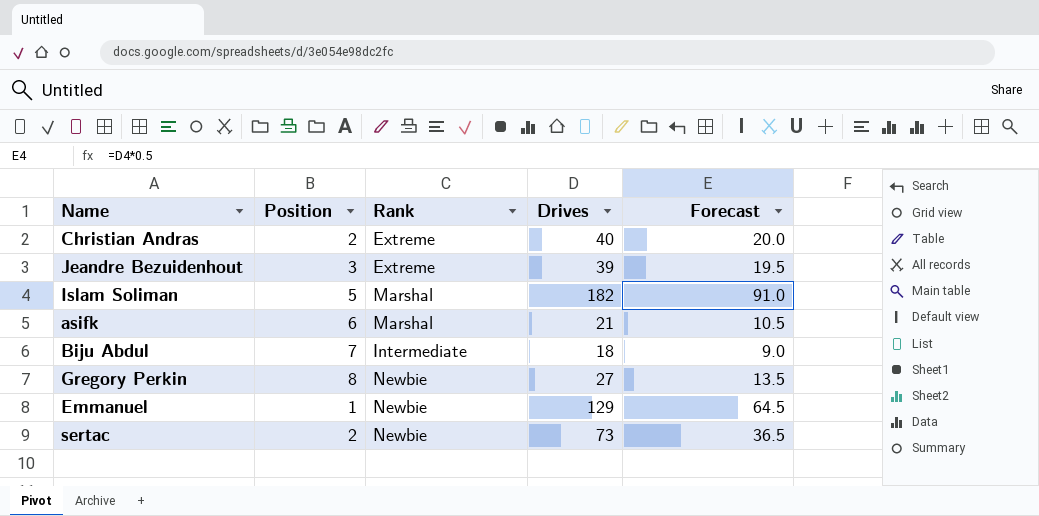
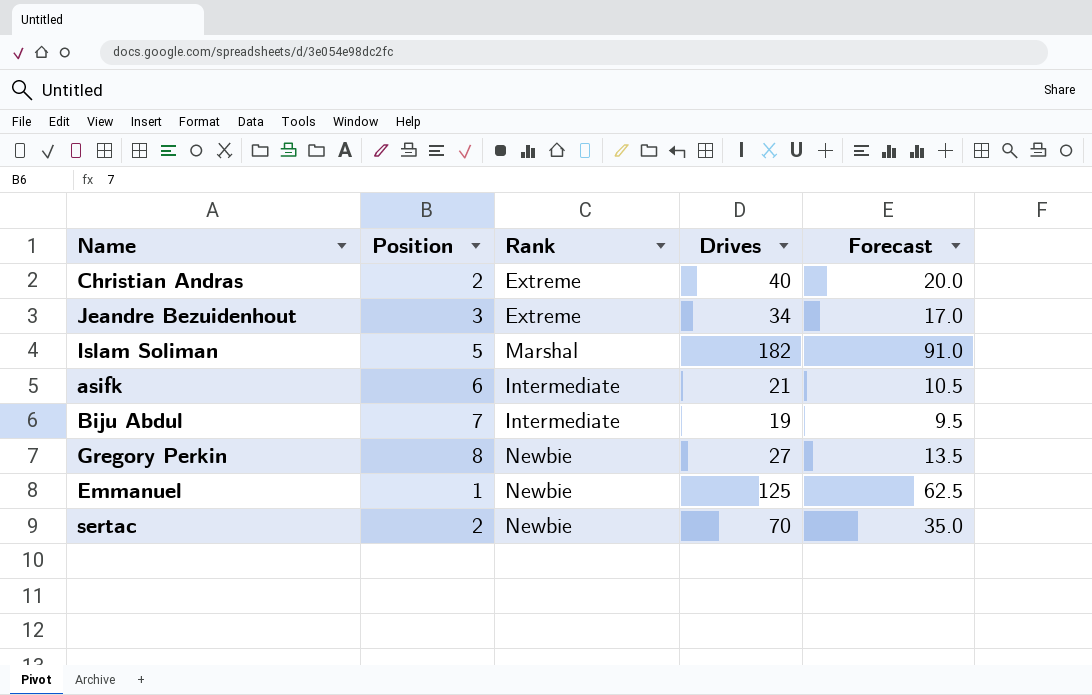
Jeandre Bezuidenhout | Drives: 39 -> 34
Jeandre Bezuidenhout | Forecast: 19.5 -> 17.0
asifk | Rank: Marshal -> Intermediate
Biju Abdul | Drives: 18 -> 19
Biju Abdul | Forecast: 9.0 -> 9.5
Emmanuel | Drives: 129 -> 125
Emmanuel | Forecast: 64.5 -> 62.5
sertac | Drives: 73 -> 70
sertac | Forecast: 36.5 -> 35.0

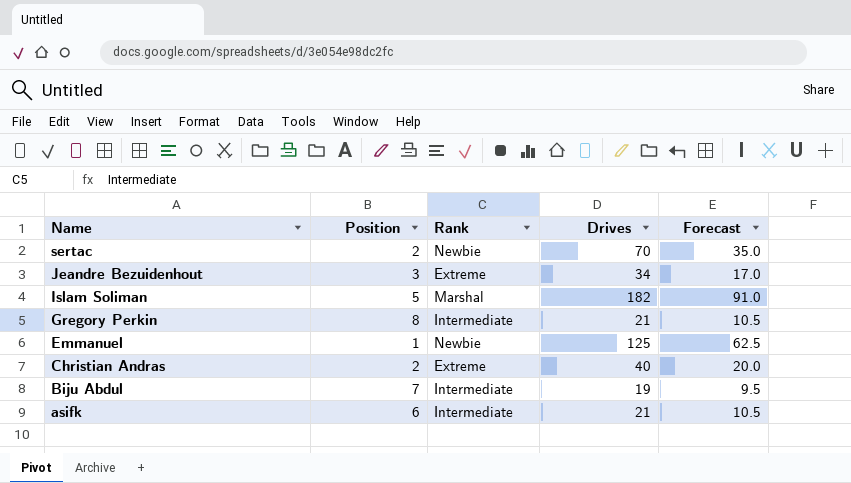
row order: none -> Name descending
Gregory Perkin | Rank: Newbie -> Intermediate
Gregory Perkin | Drives: 27 -> 21
Gregory Perkin | Forecast: 13.5 -> 10.5

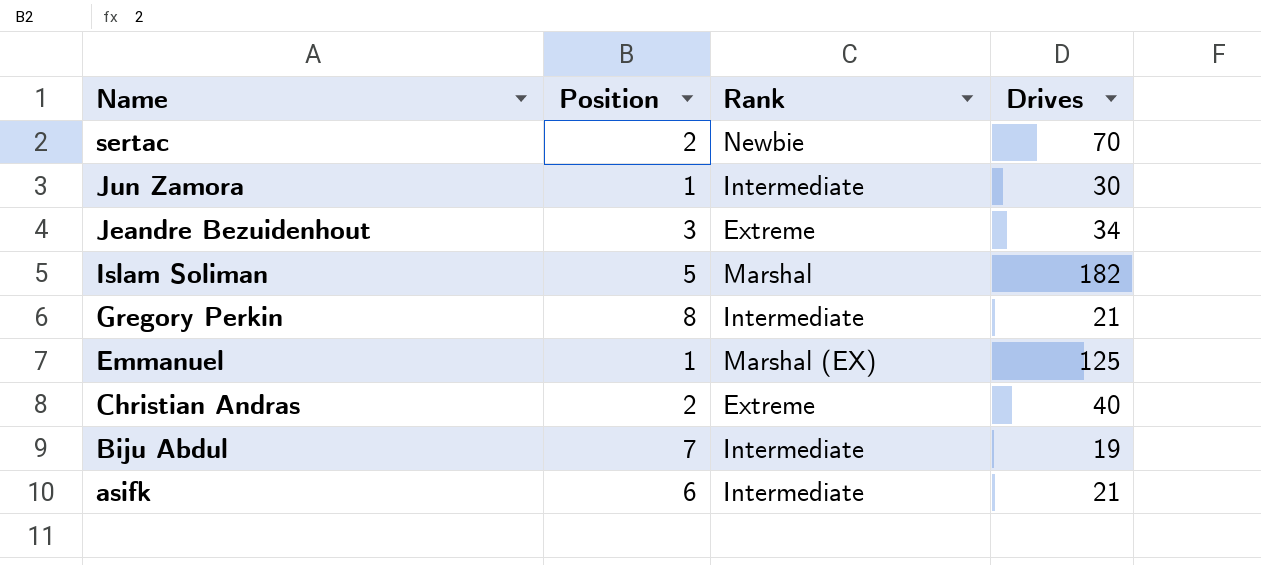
column Forecast | formula: [Drives] * 0.5 -> none
row Jun Zamora: none -> 1 | Intermediate | 30
Emmanuel | Rank: Newbie -> Marshal (EX)

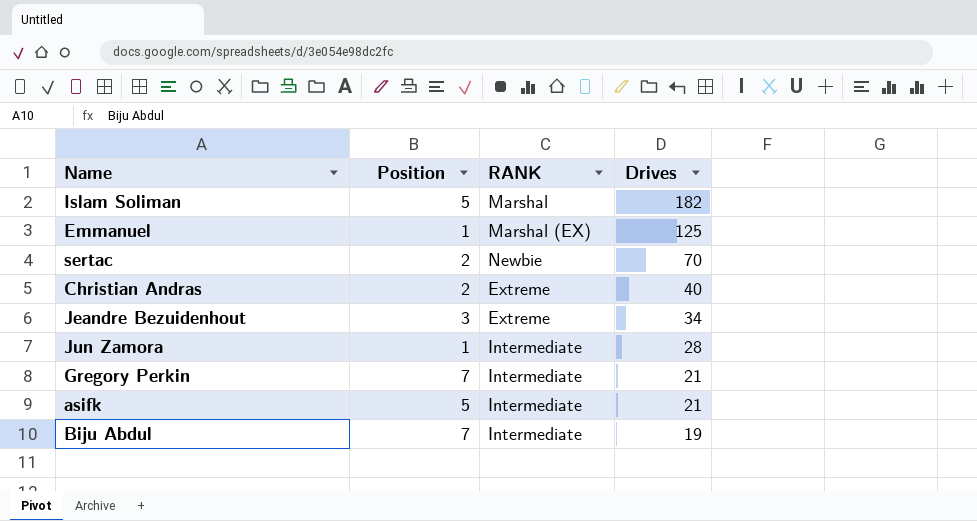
row order: Name descending -> Drives descending
column name: Rank -> RANK
Jun Zamora | Drives: 30 -> 28
Gregory Perkin | Position: 8 -> 7
asifk | Position: 6 -> 5

